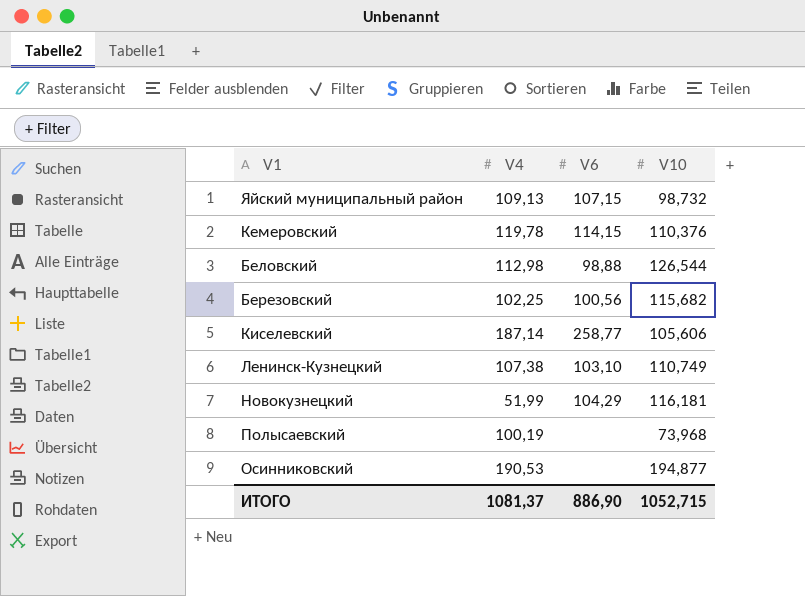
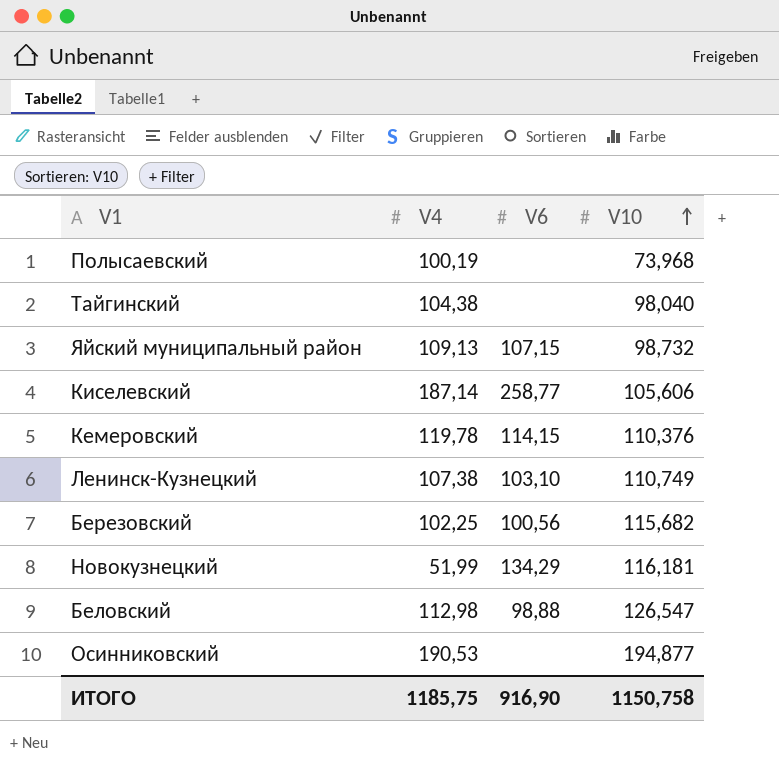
row order: none -> V10 ascending
row Тайгинский: none -> 104,38 | none | 98,040
Новокузнецкий | V6: 104,29 -> 134,29
Беловский | V10: 126,544 -> 126,547
ИТОГО | V4: 1081,37 -> 1185,75
ИТОГО | V6: 886,90 -> 916,90
ИТОГО | V10: 1052,715 -> 1150,758

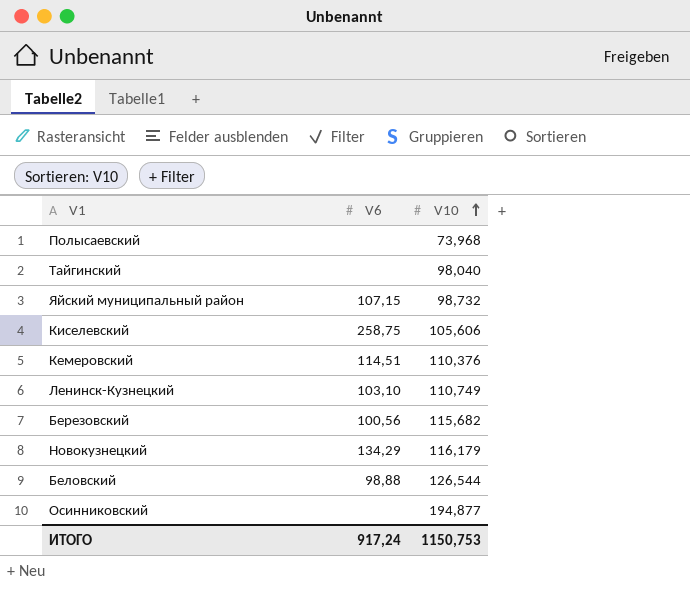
column V4 | position: 2 -> none
Киселевский | V6: 258,77 -> 258,75
Кемеровский | V6: 114,15 -> 114,51
Новокузнецкий | V10: 116,181 -> 116,179
Беловский | V10: 126,547 -> 126,544
ИТОГО | V6: 916,90 -> 917,24
ИТОГО | V10: 1150,758 -> 1150,753

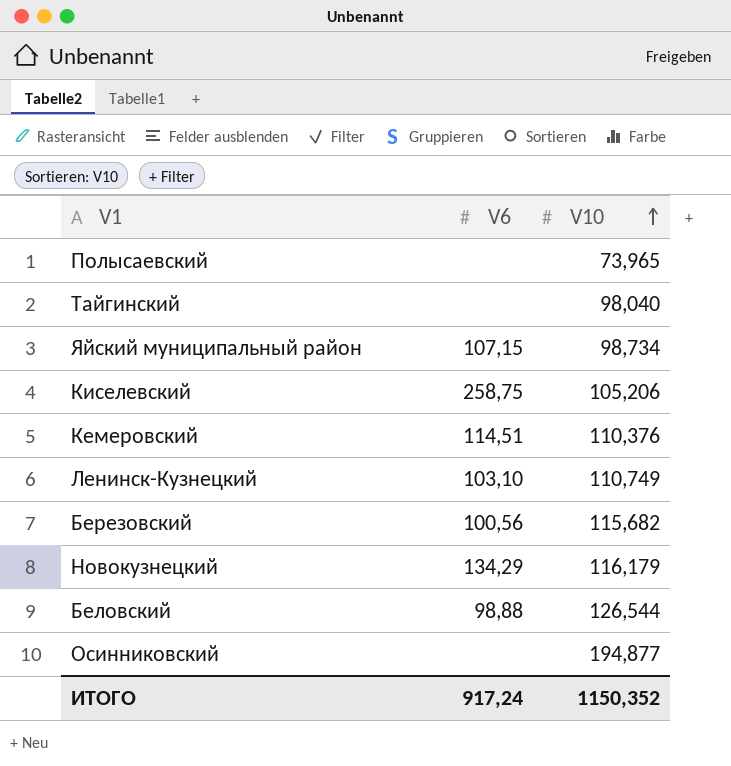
Полысаевский | V10: 73,968 -> 73,965
Яйский муниципальный район | V10: 98,732 -> 98,734
Киселевский | V10: 105,606 -> 105,206
ИТОГО | V10: 1150,753 -> 1150,352

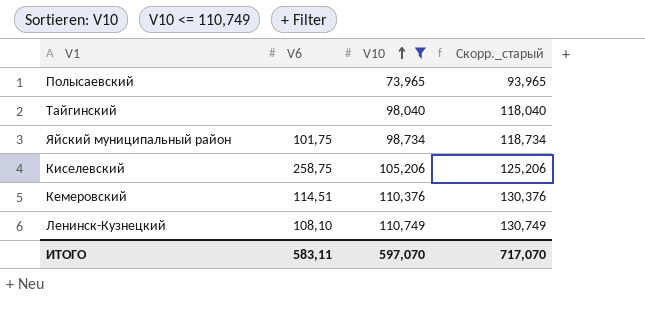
filter: none -> V10 <= 110,749
column Скорр._старый | formula: none -> [V10] + 20
Яйский муниципальный район | V6: 107,15 -> 101,75
Ленинск-Кузнецкий | V6: 103,10 -> 108,10
ИТОГО | V6: 917,24 -> 583,11
ИТОГО | V10: 1150,352 -> 597,070

